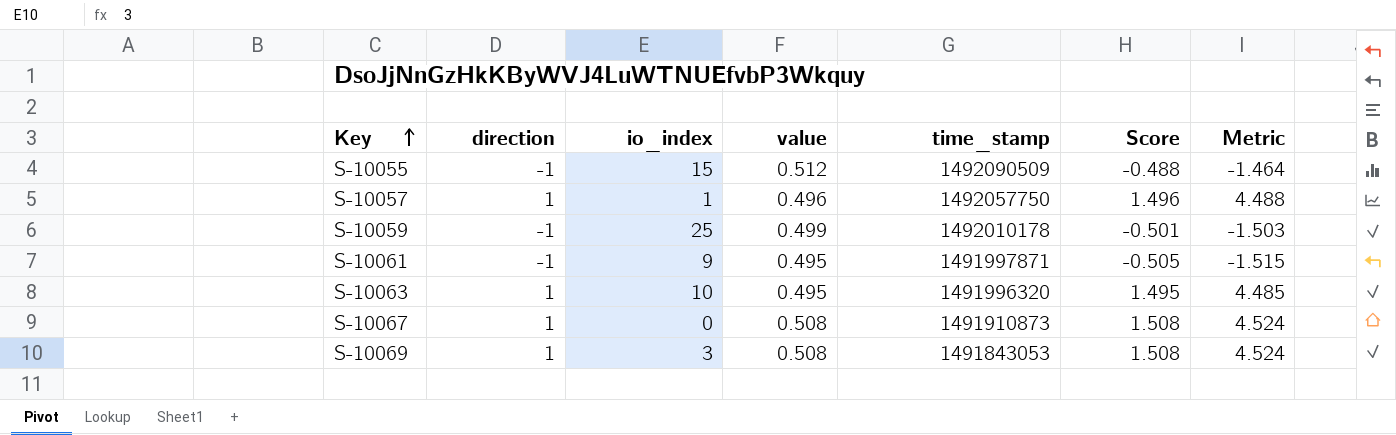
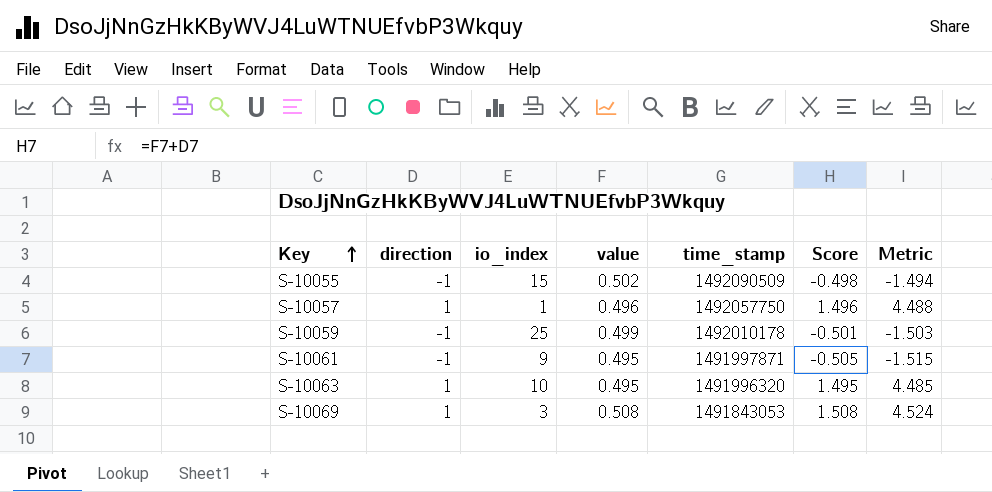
row S-10067: 1 | 0 | 0.508 | 1491910873 | 1.508 | 4.524 -> none
S-10055 | value: 0.512 -> 0.502
S-10055 | Score: -0.488 -> -0.498
S-10055 | Metric: -1.464 -> -1.494

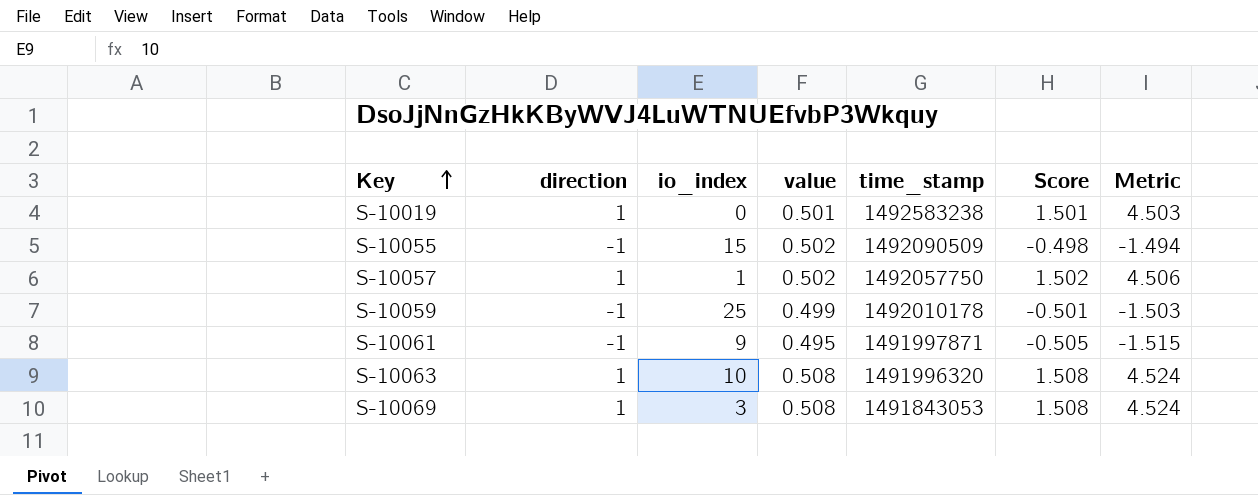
row S-10019: none -> 1 | 0 | 0.501 | 1492583238 | 1.501 | 4.503
S-10057 | value: 0.496 -> 0.502
S-10057 | Score: 1.496 -> 1.502
S-10057 | Metric: 4.488 -> 4.506
S-10063 | value: 0.495 -> 0.508
S-10063 | Score: 1.495 -> 1.508
S-10063 | Metric: 4.485 -> 4.524

